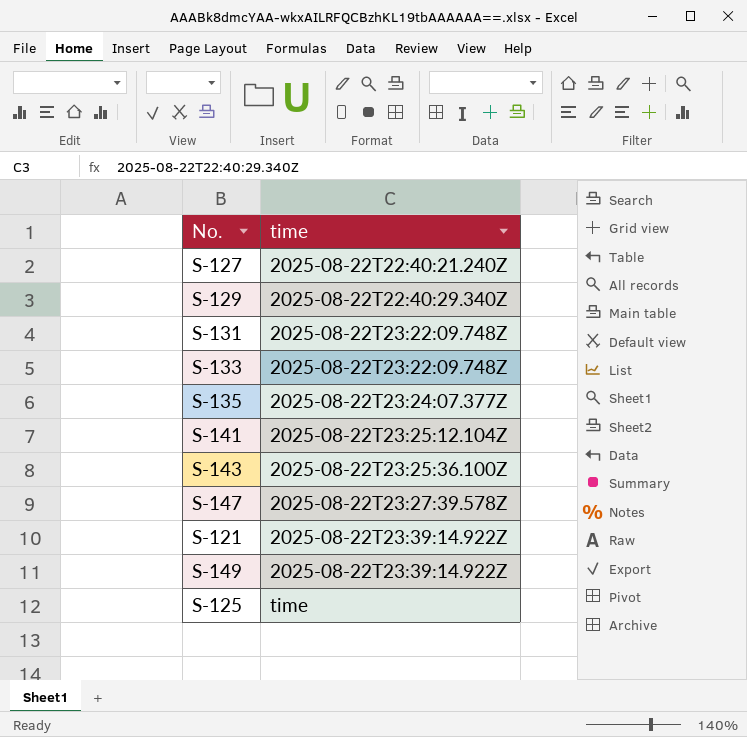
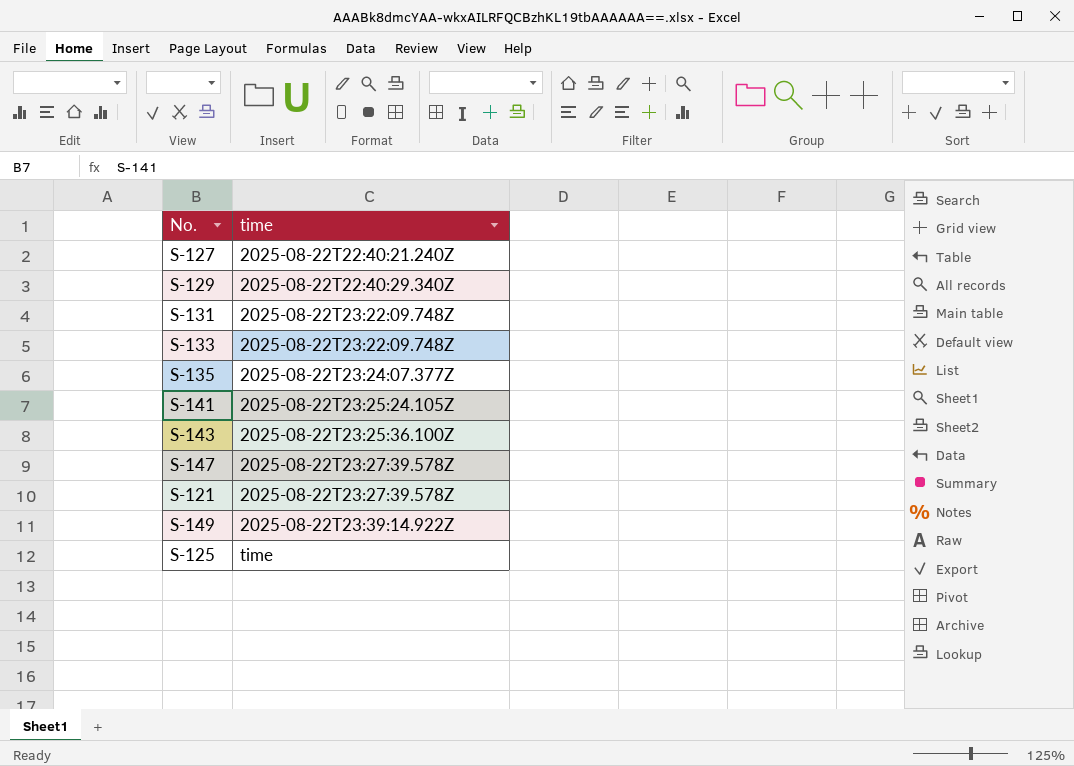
S-141 | time: 2025-08-22T23:25:12.104Z -> 2025-08-22T23:25:24.105Z
S-121 | time: 2025-08-22T23:39:14.922Z -> 2025-08-22T23:27:39.578Z

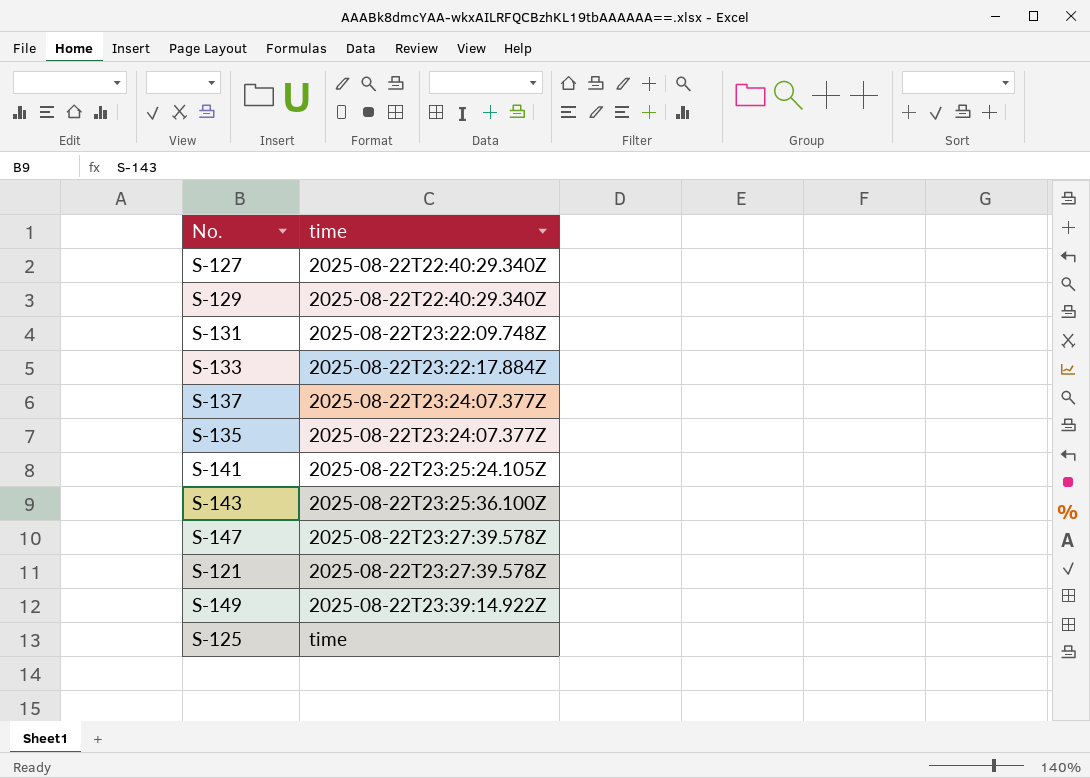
S-127 | time: 2025-08-22T22:40:21.240Z -> 2025-08-22T22:40:29.340Z
S-133 | time: 2025-08-22T23:22:09.748Z -> 2025-08-22T23:22:17.884Z
row S-137: none -> 2025-08-22T23:24:07.377Z

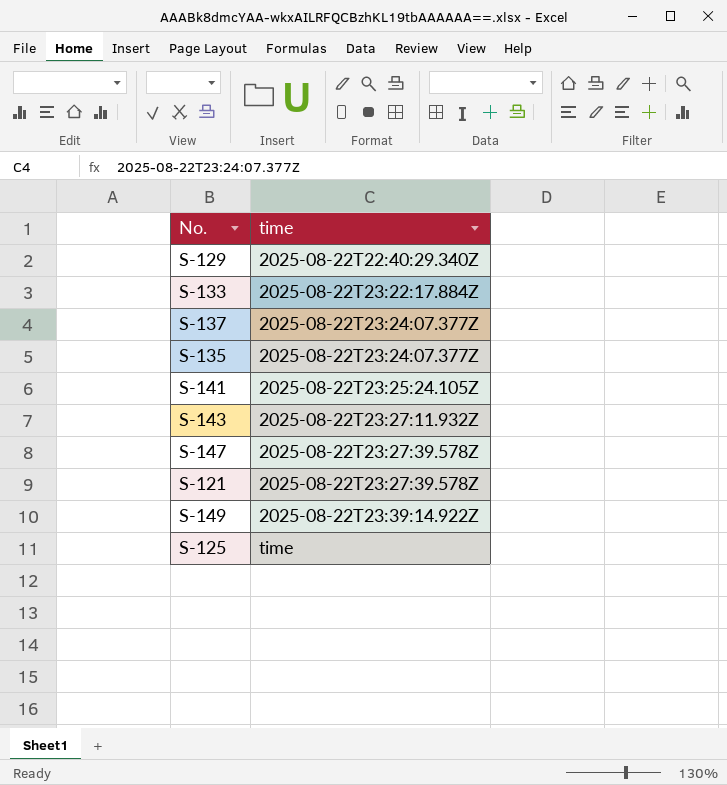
row S-127: 2025-08-22T22:40:29.340Z -> none
row S-131: 2025-08-22T23:22:09.748Z -> none
S-143 | time: 2025-08-22T23:25:36.100Z -> 2025-08-22T23:27:11.932Z

